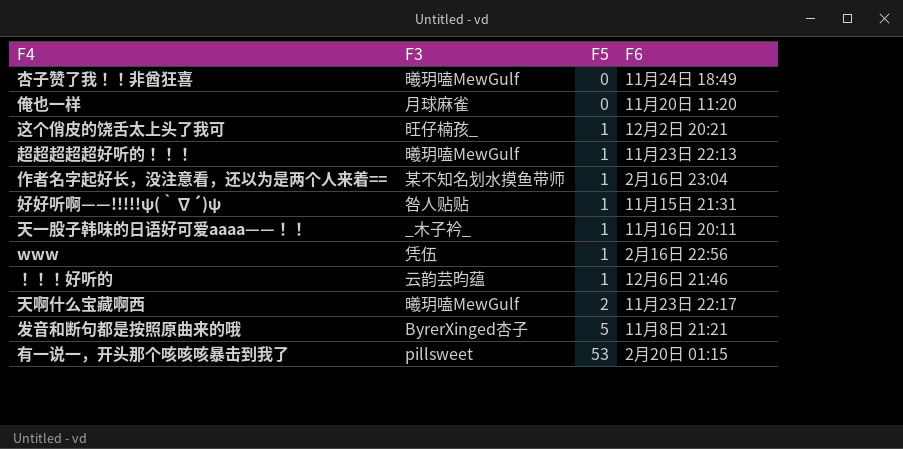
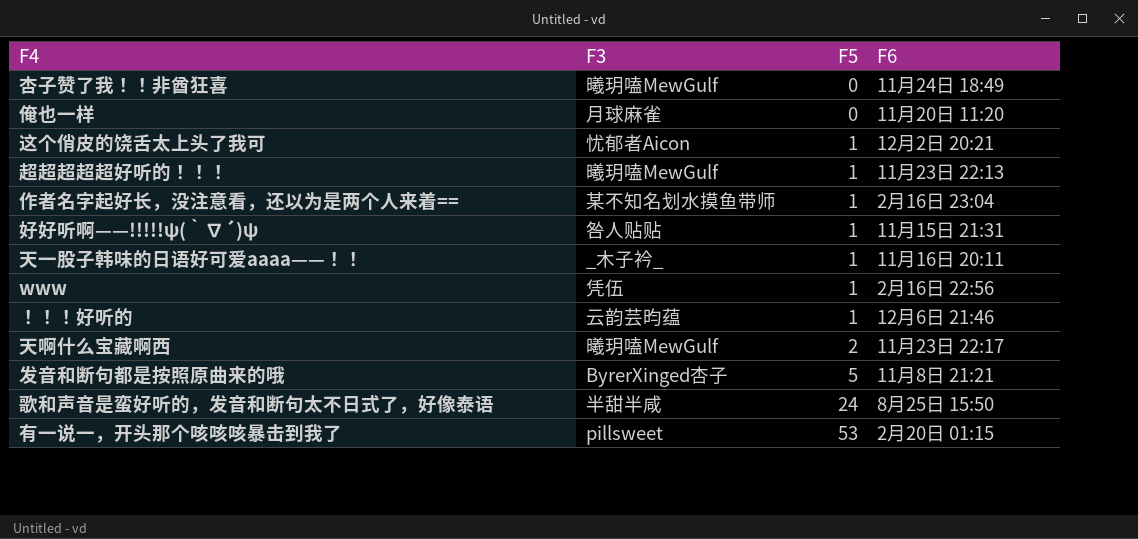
这个俏皮的饶舌太上头了我可 | F3: 旺仔楠孩_ -> 忧郁者Aicon
row 歌和声音是蛮好听的，发音和断句太不日式了，好像泰语: none -> 半甜半咸 | 24 | 8月25日 15:50

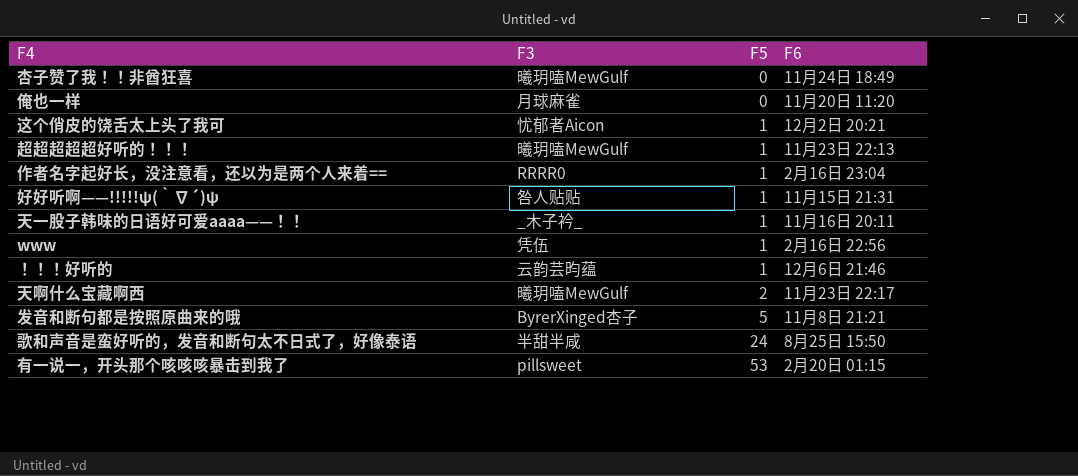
作者名字起好长，没注意看，还以为是两个人来着== | F3: 某不知名划水摸鱼带师 -> RRRR0

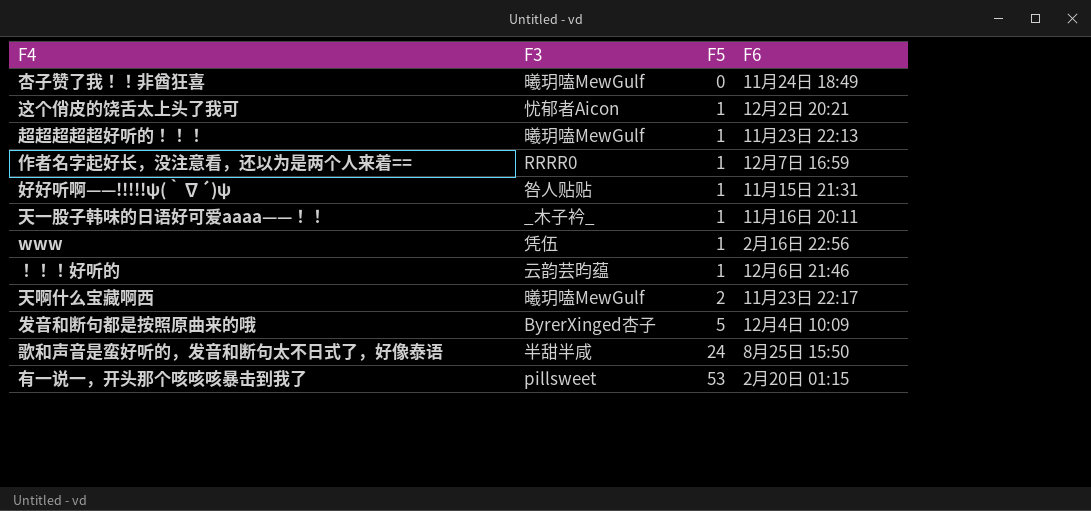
row 俺也一样: 月球麻雀 | 0 | 11月20日 11:20 -> none
作者名字起好长，没注意看，还以为是两个人来着== | F6: 2月16日 23:04 -> 12月7日 16:59
发音和断句都是按照原曲来的哦 | F6: 11月8日 21:21 -> 12月4日 10:09

